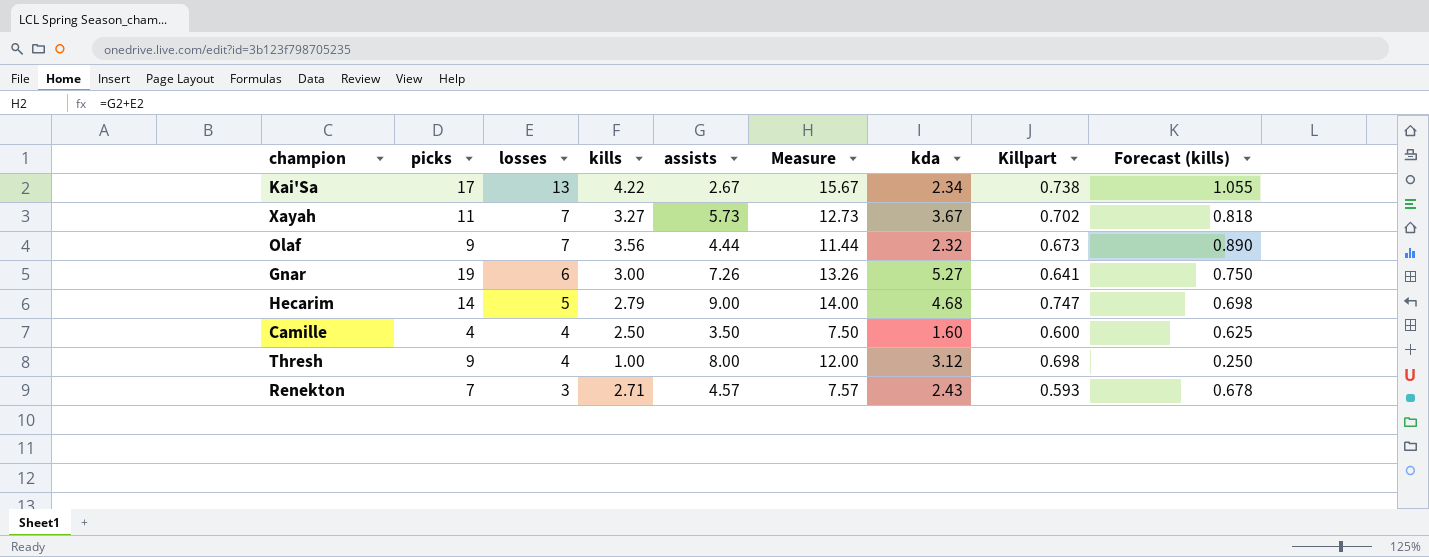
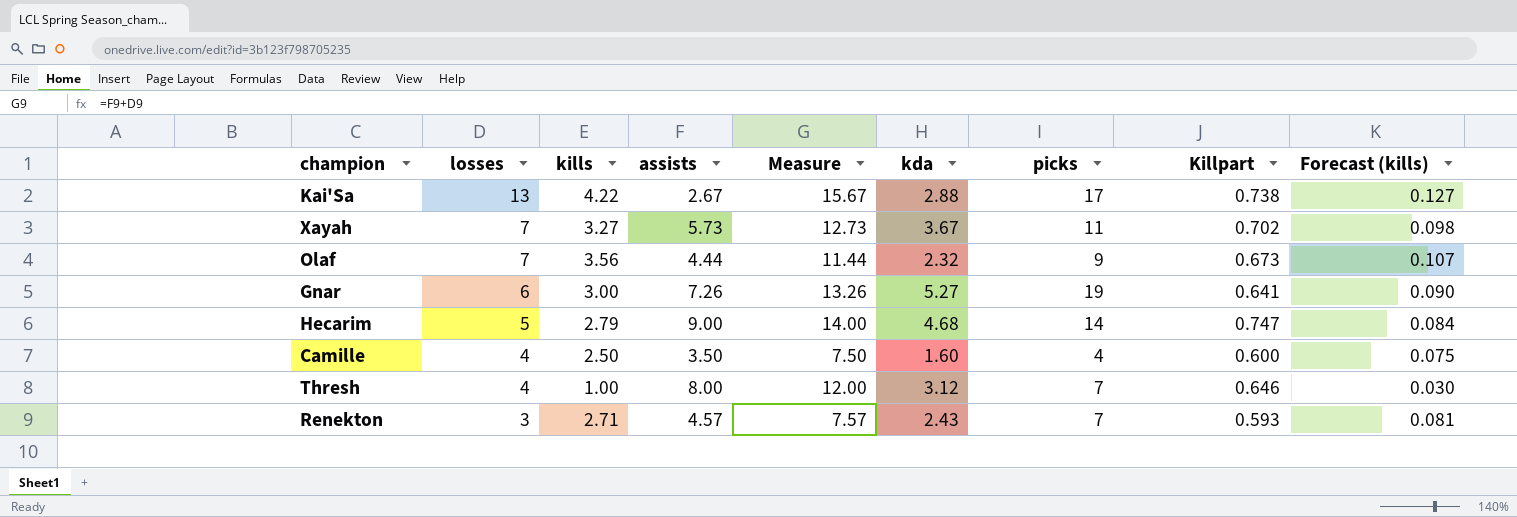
column picks | position: 2 -> 7
column Forecast (kills) | formula: [kills] * 0.25 -> [kills] * 0.03
Kai'Sa | kda: 2.34 -> 2.88
Thresh | picks: 9 -> 7
Thresh | Killpart: 0.698 -> 0.646

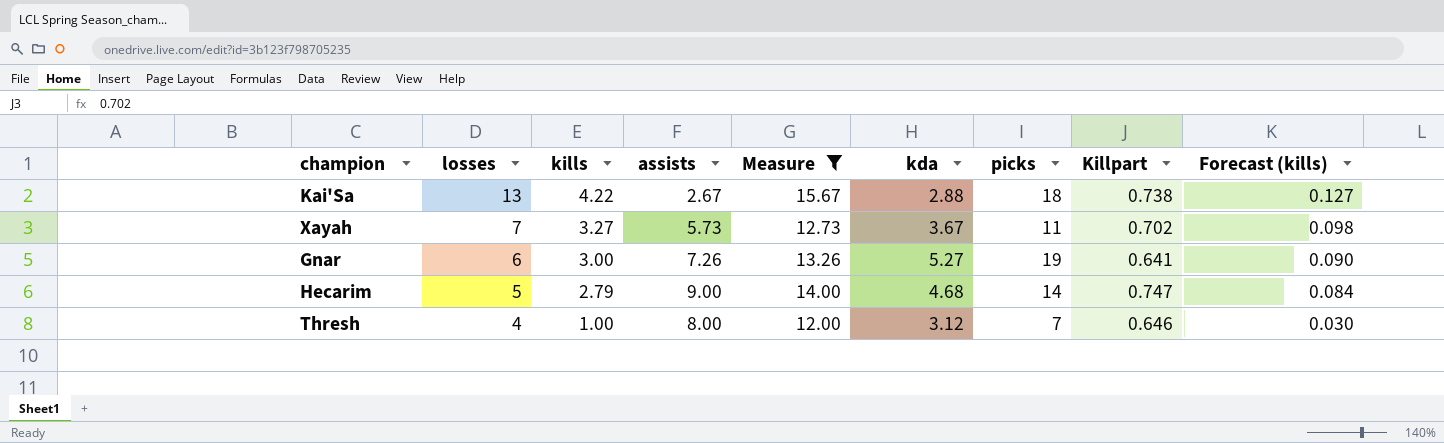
filter: none -> Measure >= 12.00
Kai'Sa | picks: 17 -> 18

